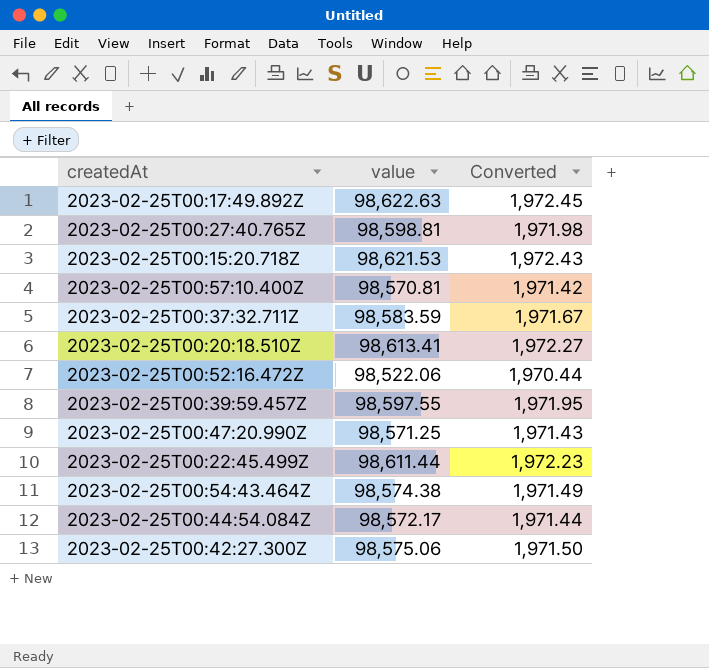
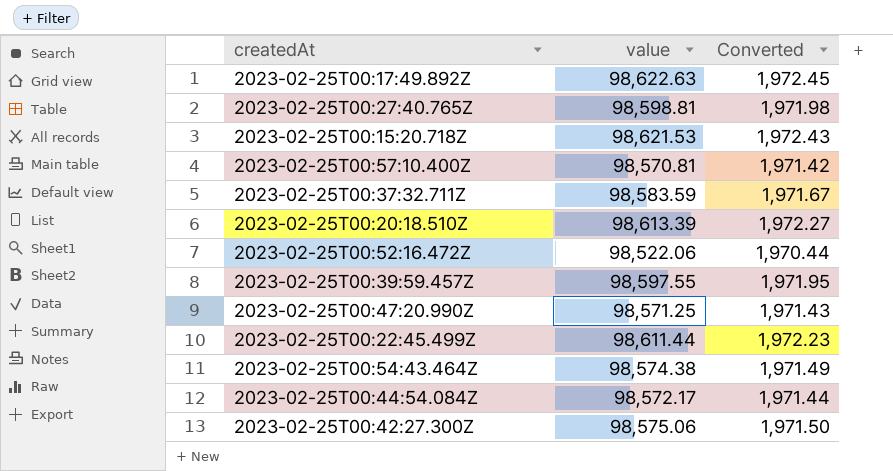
2023-02-25T00:20:18.510Z | value: 98,613.41 -> 98,613.39

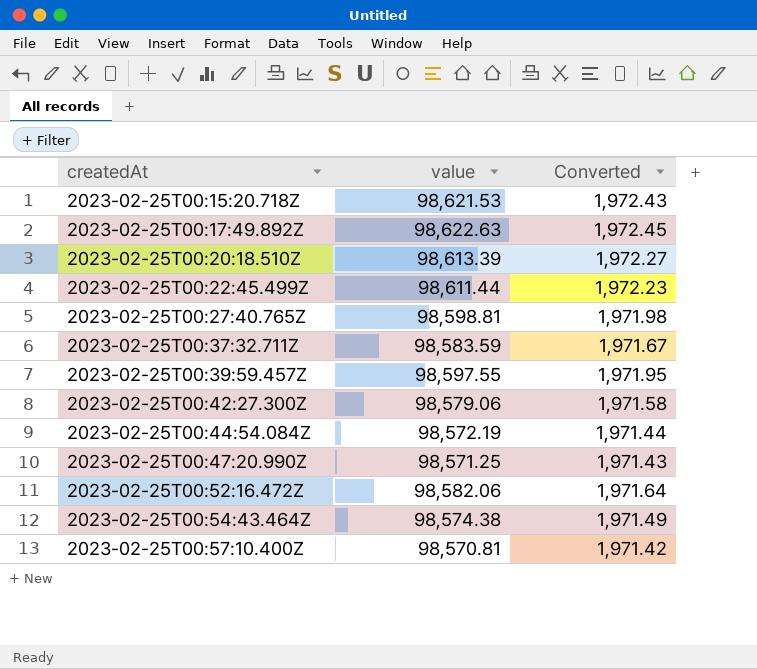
row order: none -> createdAt ascending
2023-02-25T00:42:27.300Z | value: 98,575.06 -> 98,579.06
2023-02-25T00:42:27.300Z | Converted: 1,971.50 -> 1,971.58
2023-02-25T00:44:54.084Z | value: 98,572.17 -> 98,572.19
2023-02-25T00:52:16.472Z | value: 98,522.06 -> 98,582.06
2023-02-25T00:52:16.472Z | Converted: 1,970.44 -> 1,971.64

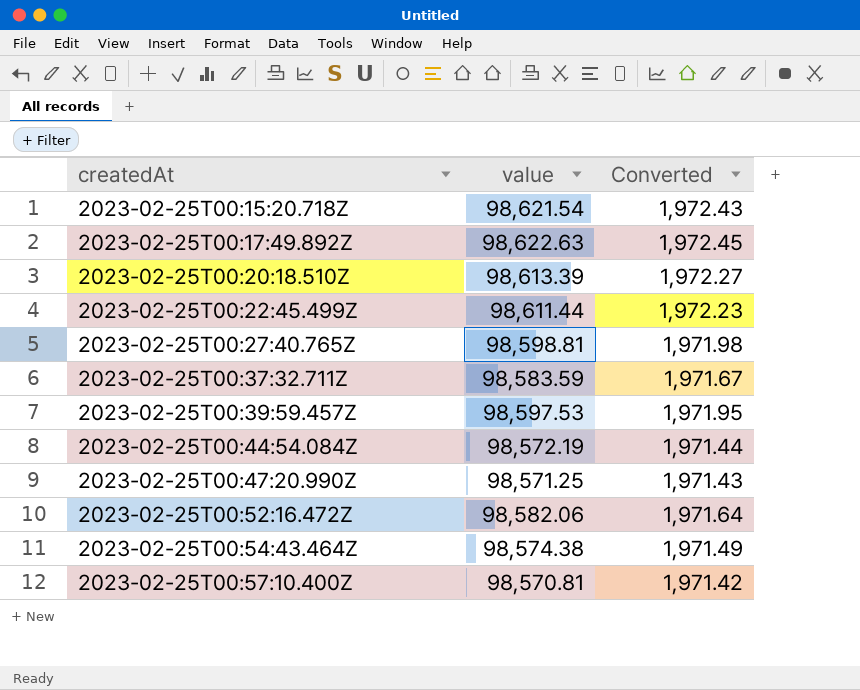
row 2023-02-25T00:42:27.300Z: 98,579.06 | 1,971.58 -> none
2023-02-25T00:15:20.718Z | value: 98,621.53 -> 98,621.54
2023-02-25T00:39:59.457Z | value: 98,597.55 -> 98,597.53

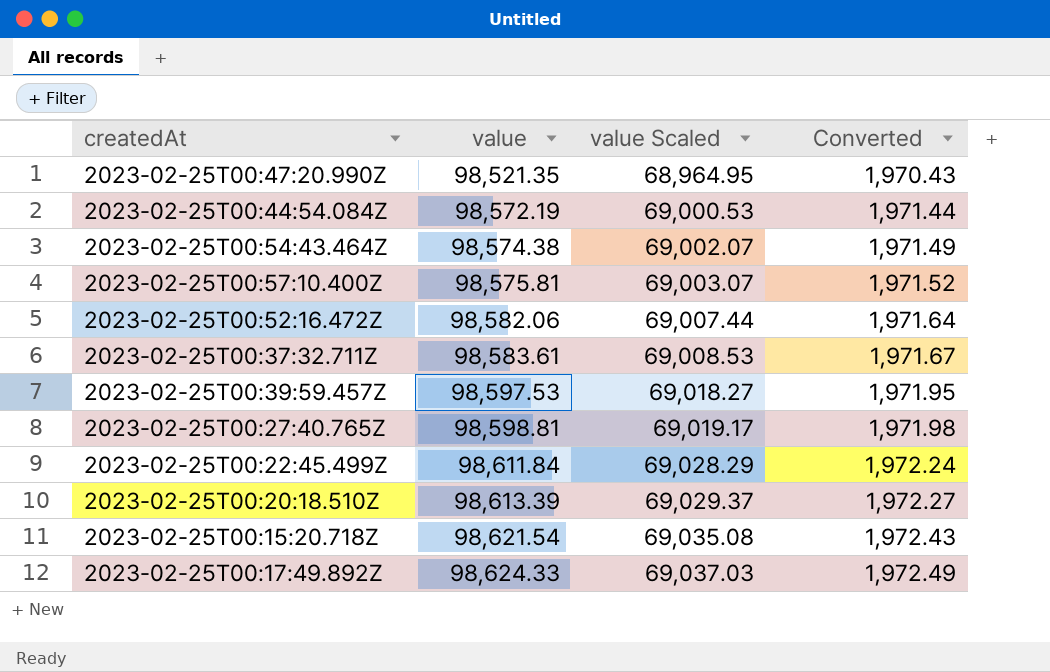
row order: createdAt ascending -> value ascending
column value Scaled | formula: none -> [value] * 0.7
2023-02-25T00:47:20.990Z | value: 98,571.25 -> 98,521.35
2023-02-25T00:47:20.990Z | Converted: 1,971.43 -> 1,970.43
2023-02-25T00:57:10.400Z | value: 98,570.81 -> 98,575.81
2023-02-25T00:57:10.400Z | Converted: 1,971.42 -> 1,971.52
2023-02-25T00:37:32.711Z | value: 98,583.59 -> 98,583.61
2023-02-25T00:22:45.499Z | value: 98,611.44 -> 98,611.84
2023-02-25T00:22:45.499Z | Converted: 1,972.23 -> 1,972.24
2023-02-25T00:17:49.892Z | value: 98,622.63 -> 98,624.33
2023-02-25T00:17:49.892Z | Converted: 1,972.45 -> 1,972.49

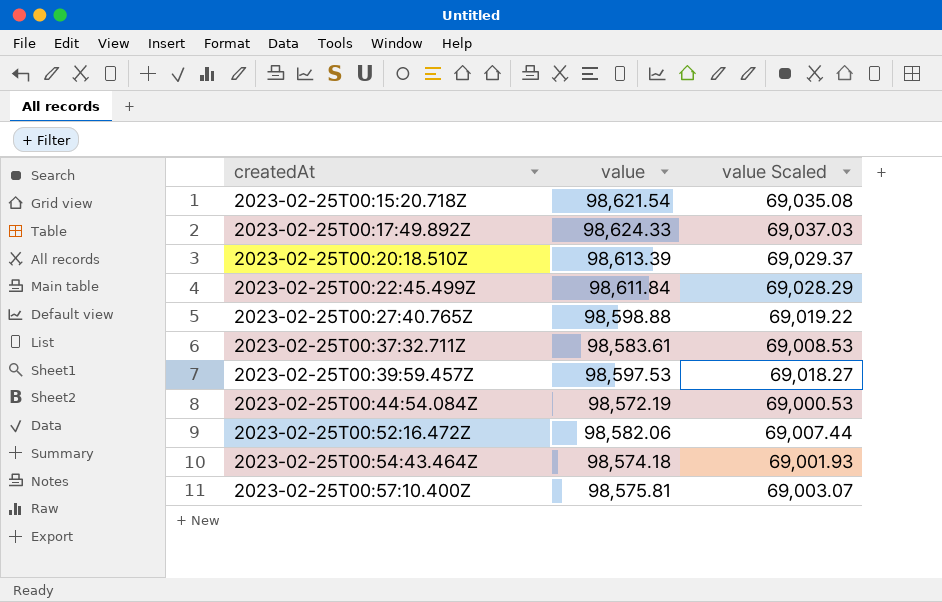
row order: value ascending -> createdAt ascending
column Converted | formula: [value] * 0.02 -> none
row 2023-02-25T00:47:20.990Z: 98,521.35 | 68,964.95 | 1,970.43 -> none
2023-02-25T00:27:40.765Z | value: 98,598.81 -> 98,598.88
2023-02-25T00:27:40.765Z | value Scaled: 69,019.17 -> 69,019.22
2023-02-25T00:54:43.464Z | value: 98,574.38 -> 98,574.18
2023-02-25T00:54:43.464Z | value Scaled: 69,002.07 -> 69,001.93

